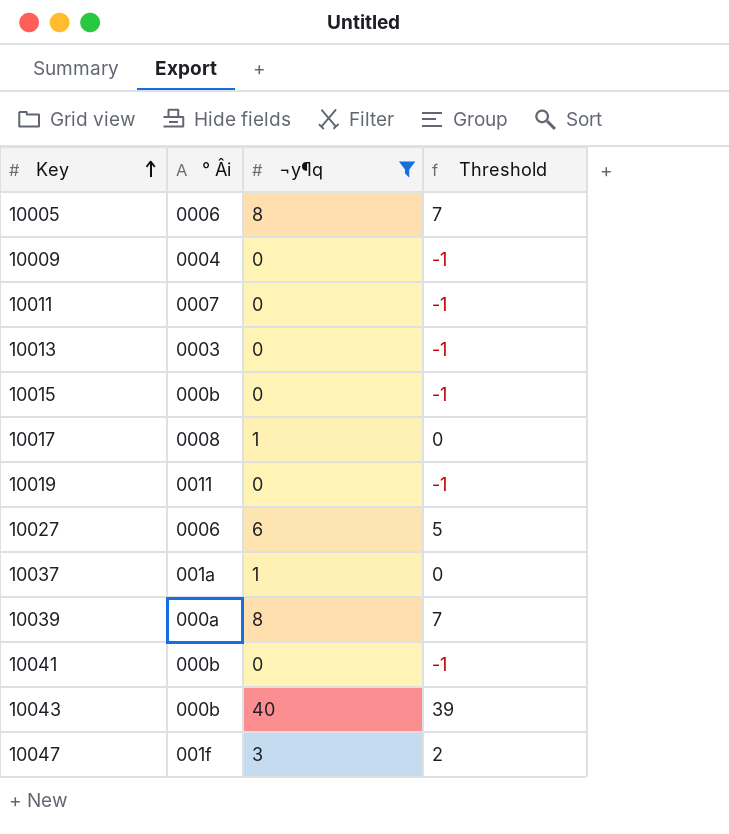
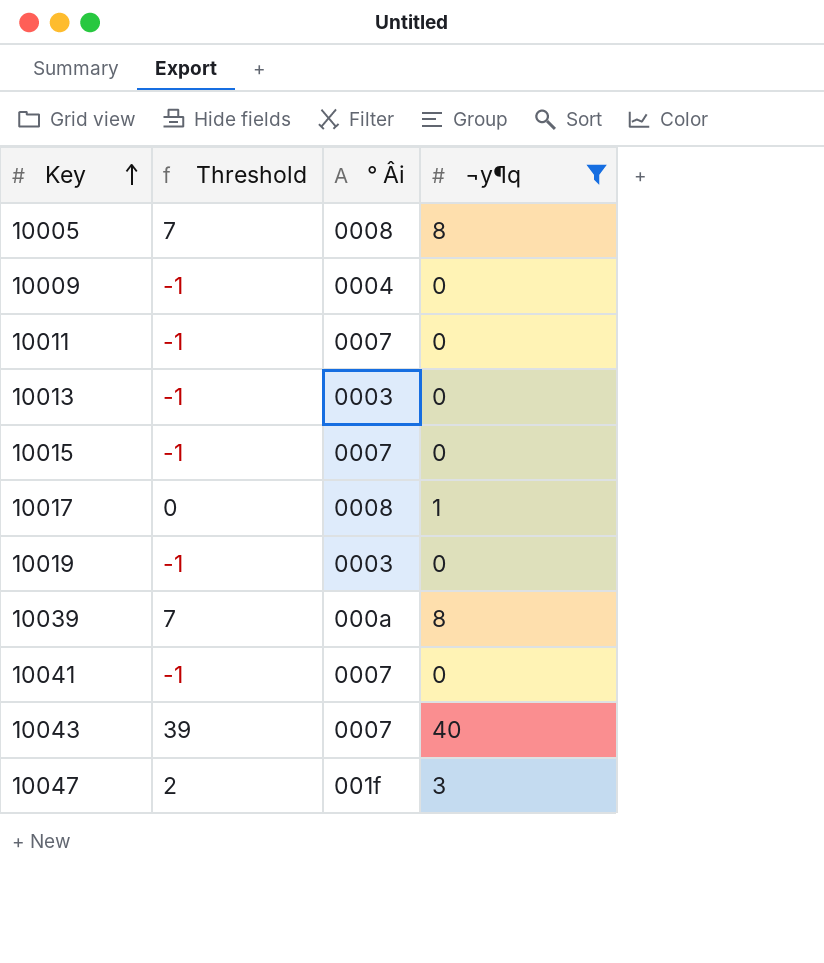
column Threshold | position: 4 -> 2
row 10027: 0006 | 6 | 5 -> none
row 10037: 001a | 1 | 0 -> none
10005 | ° Âi: 0006 -> 0008
10015 | ° Âi: 000b -> 0007
10019 | ° Âi: 0011 -> 0003
10041 | ° Âi: 000b -> 0007
10043 | ° Âi: 000b -> 0007

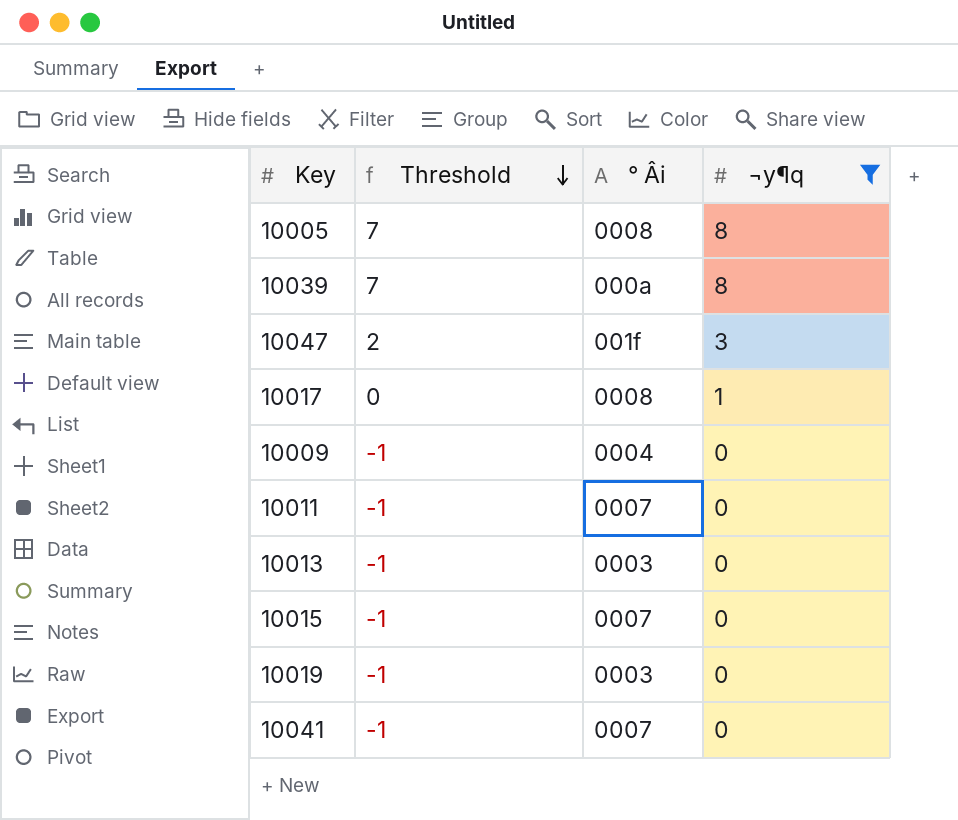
row order: Key ascending -> Threshold descending
row 10043: 39 | 0007 | 40 -> none

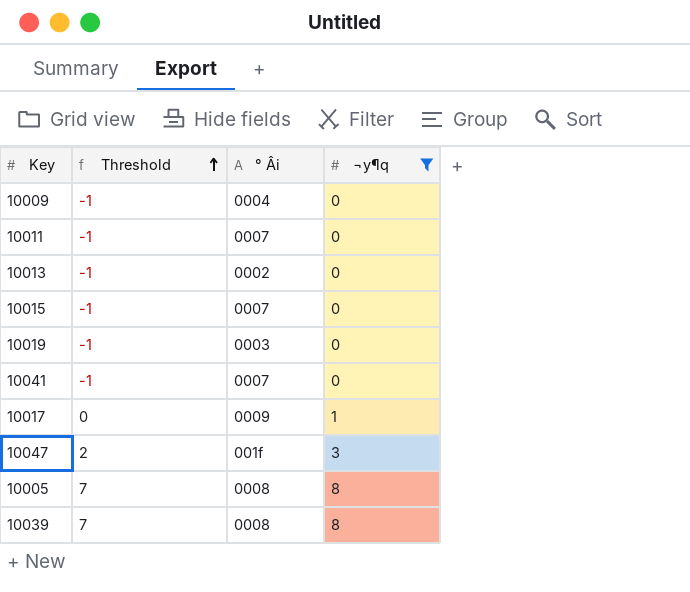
row order: Threshold descending -> Threshold ascending
10013 | ° Âi: 0003 -> 0002
10017 | ° Âi: 0008 -> 0009
10039 | ° Âi: 000a -> 0008

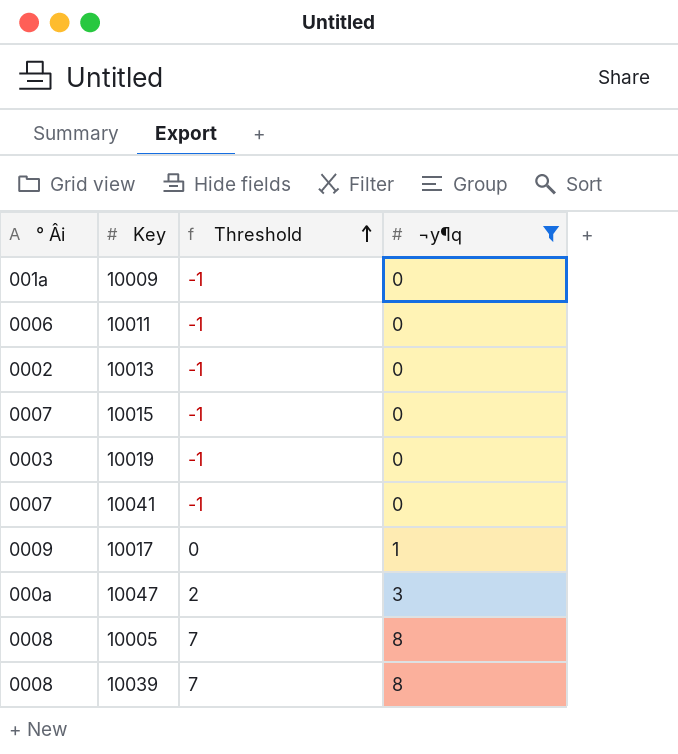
column ° Âi | position: 3 -> 1
10009 | ° Âi: 0004 -> 001a
10011 | ° Âi: 0007 -> 0006
10047 | ° Âi: 001f -> 000a

